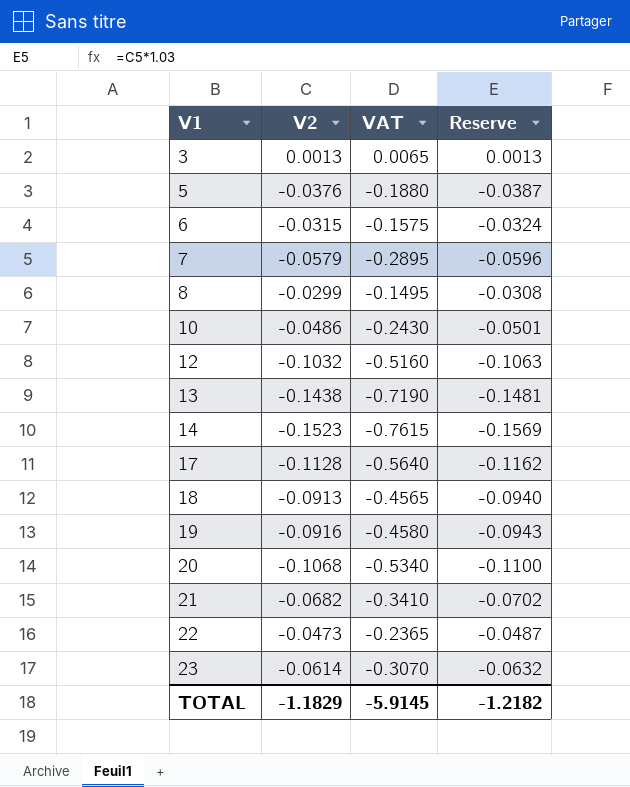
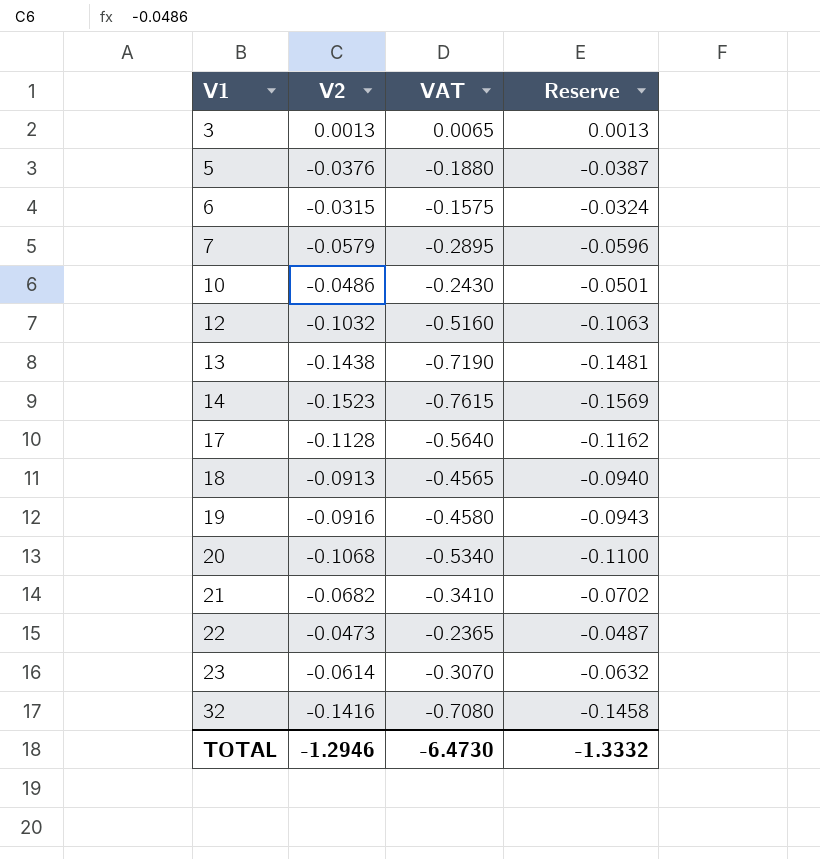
row 8: -0.0299 | -0.1495 | -0.0308 -> none
row 32: none -> -0.1416 | -0.7080 | -0.1458
TOTAL | V2: -1.1829 -> -1.2946
TOTAL | VAT: -5.9145 -> -6.4730
TOTAL | Reserve: -1.2182 -> -1.3332

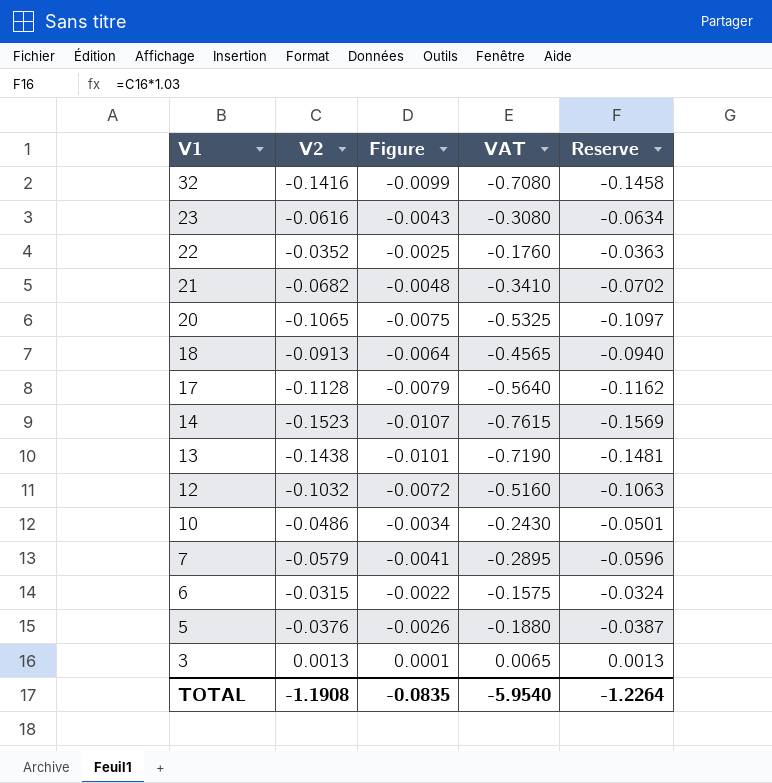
row order: V1 ascending -> V1 descending
column Figure | formula: none -> [V2] * 0.07
row 19: -0.0916 | -0.4580 | -0.0943 -> none
23 | V2: -0.0614 -> -0.0616
23 | VAT: -0.3070 -> -0.3080
23 | Reserve: -0.0632 -> -0.0634
22 | V2: -0.0473 -> -0.0352
22 | VAT: -0.2365 -> -0.1760
22 | Reserve: -0.0487 -> -0.0363
20 | V2: -0.1068 -> -0.1065
20 | VAT: -0.5340 -> -0.5325
20 | Reserve: -0.1100 -> -0.1097
TOTAL | V2: -1.2946 -> -1.1908
TOTAL | VAT: -6.4730 -> -5.9540
TOTAL | Reserve: -1.3332 -> -1.2264

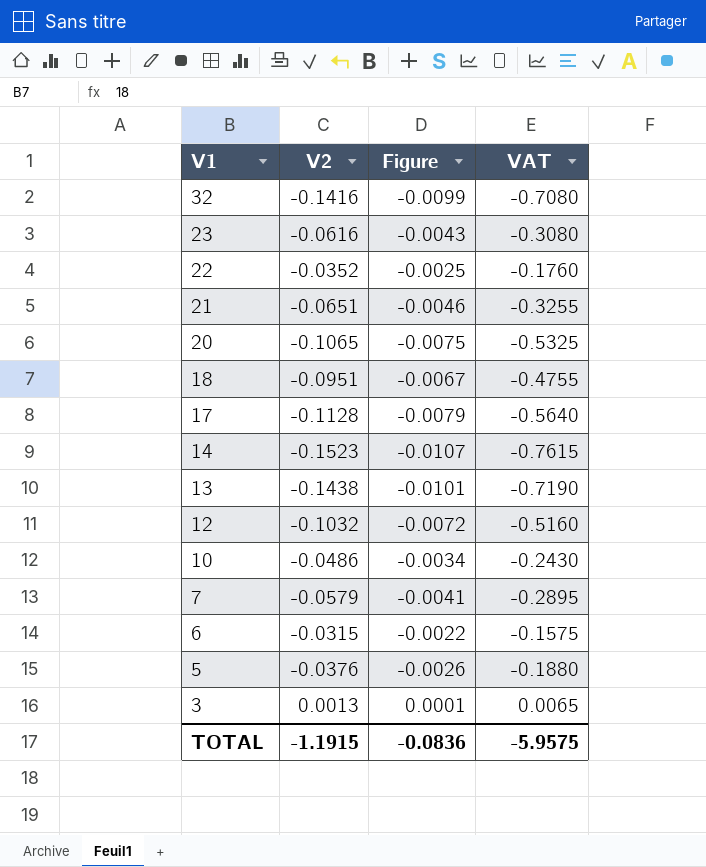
column Reserve | formula: [V2] * 1.03 -> none
21 | V2: -0.0682 -> -0.0651
21 | Figure: -0.0048 -> -0.0046
21 | VAT: -0.3410 -> -0.3255
18 | V2: -0.0913 -> -0.0951
18 | Figure: -0.0064 -> -0.0067
18 | VAT: -0.4565 -> -0.4755
TOTAL | V2: -1.1908 -> -1.1915
TOTAL | Figure: -0.0835 -> -0.0836
TOTAL | VAT: -5.9540 -> -5.9575

